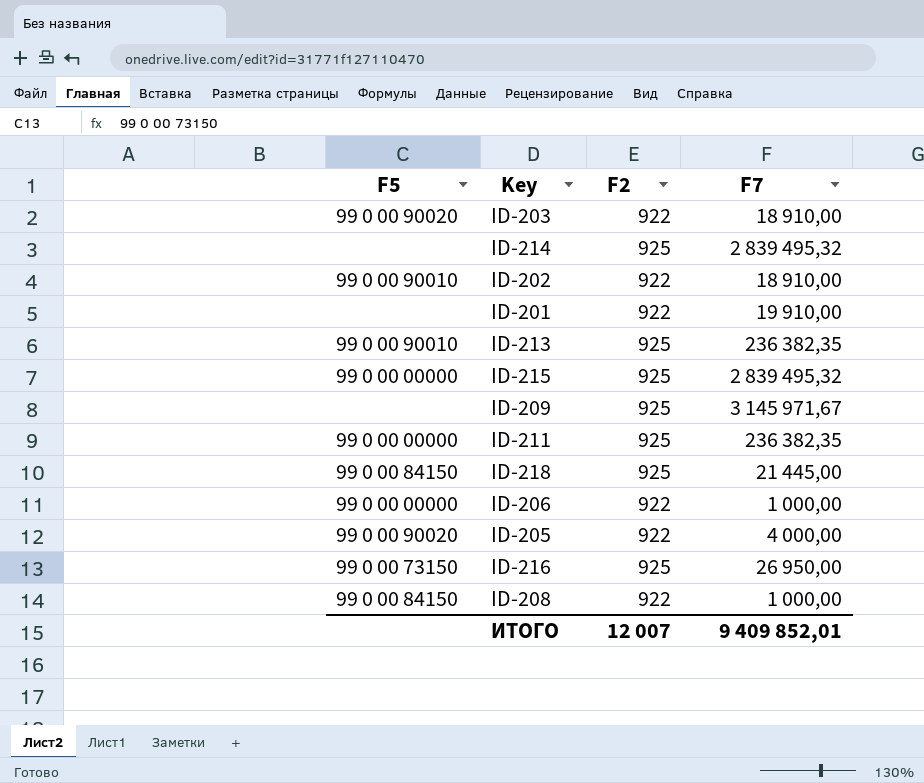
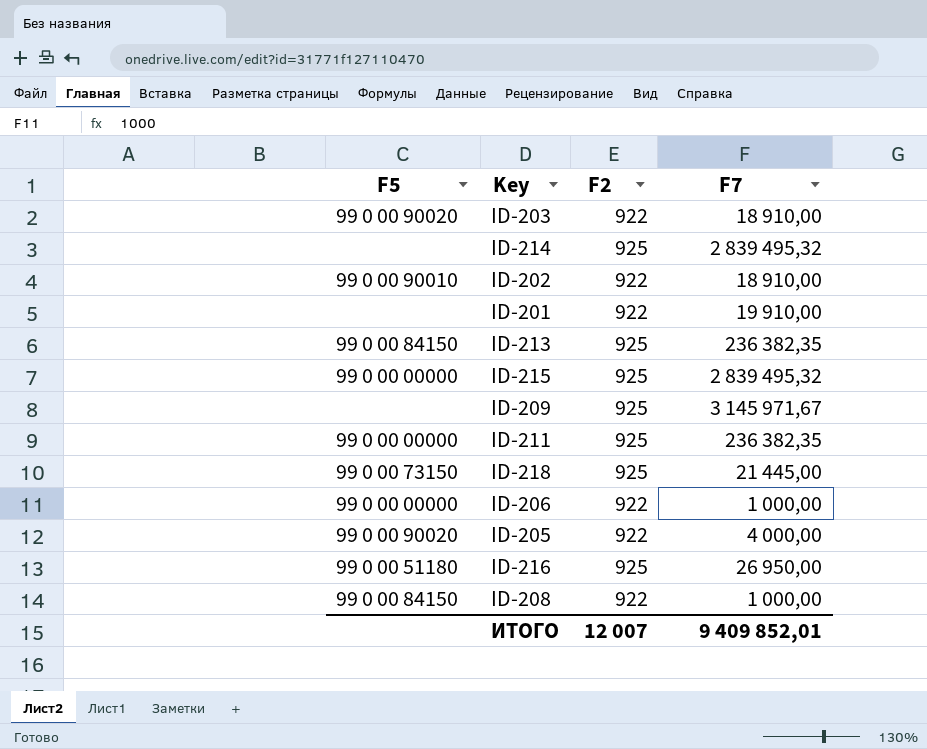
ID-213 | F5: 99 0 00 90010 -> 99 0 00 84150
ID-218 | F5: 99 0 00 84150 -> 99 0 00 73150
ID-216 | F5: 99 0 00 73150 -> 99 0 00 51180

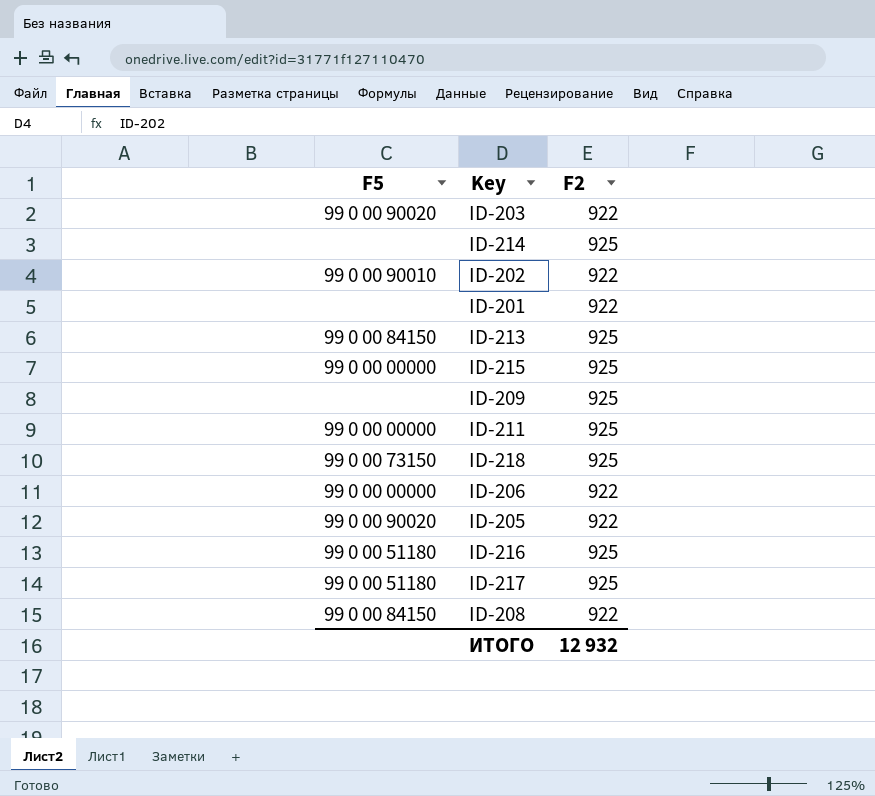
column F7 | position: 4 -> none
row ID-217: none -> 99 0 00 51180 | 925
ИТОГО | F2: 12 007 -> 12 932

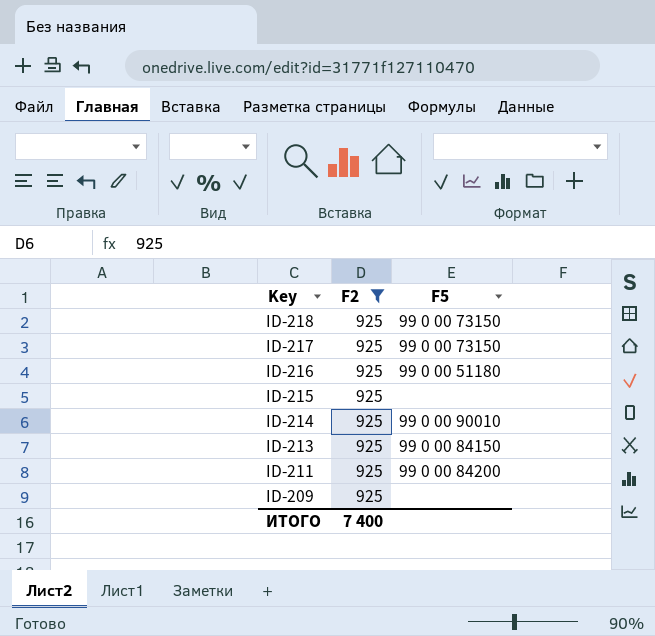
filter: none -> F2 = 925
row order: none -> Key descending
column F5 | position: 1 -> 3
ID-217 | F5: 99 0 00 51180 -> 99 0 00 73150
ID-215 | F5: 99 0 00 00000 -> none
ID-214 | F5: none -> 99 0 00 90010
ID-211 | F5: 99 0 00 00000 -> 99 0 00 84200
ИТОГО | F2: 12 932 -> 7 400

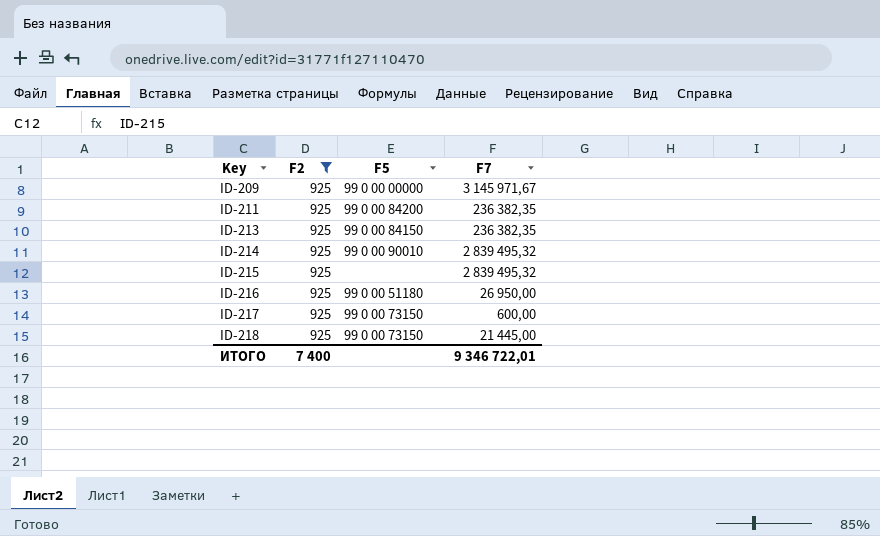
row order: Key descending -> Key ascending
column F7 | position: none -> 4
ID-209 | F5: none -> 99 0 00 00000

